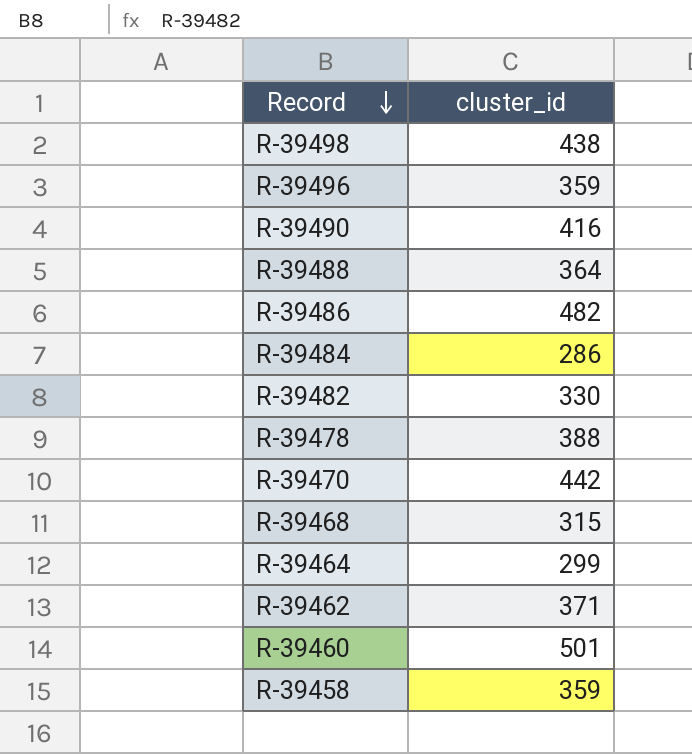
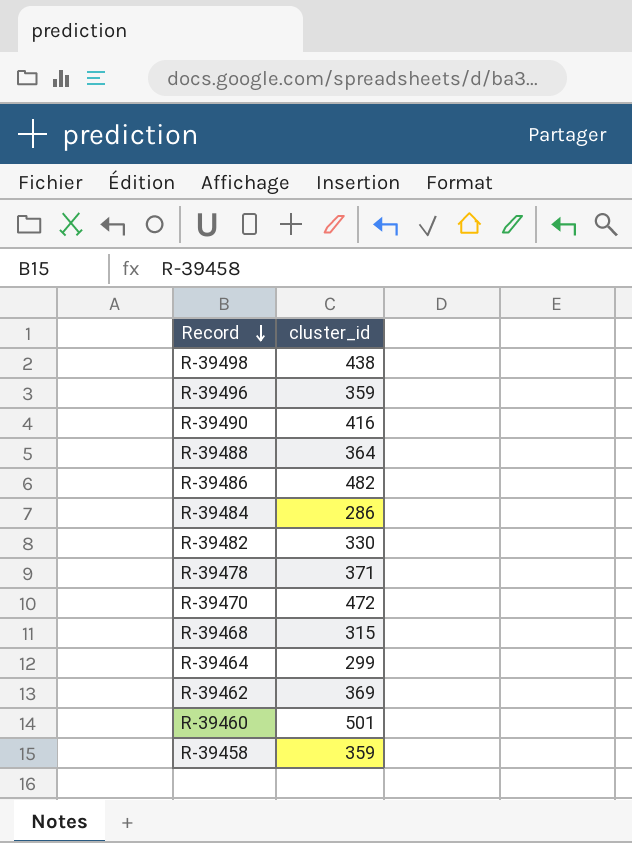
R-39478 | cluster_id: 388 -> 371
R-39470 | cluster_id: 442 -> 472
R-39462 | cluster_id: 371 -> 369

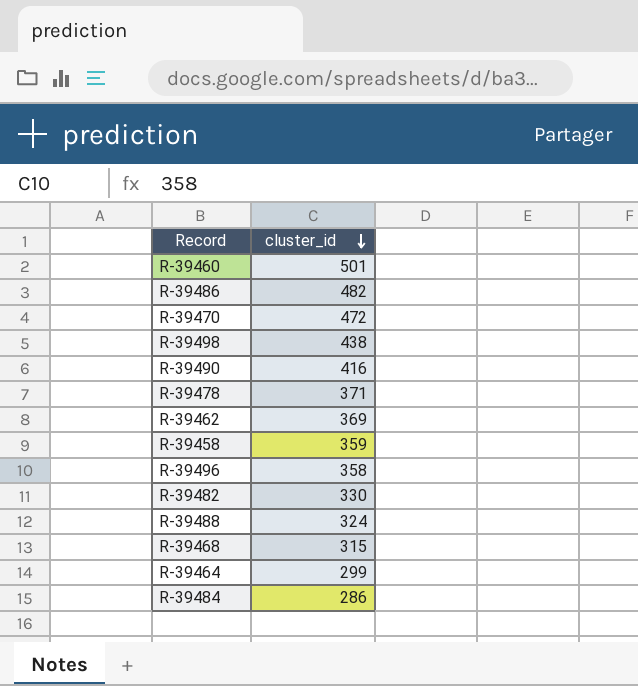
row order: Record descending -> cluster_id descending
R-39496 | cluster_id: 359 -> 358
R-39488 | cluster_id: 364 -> 324

